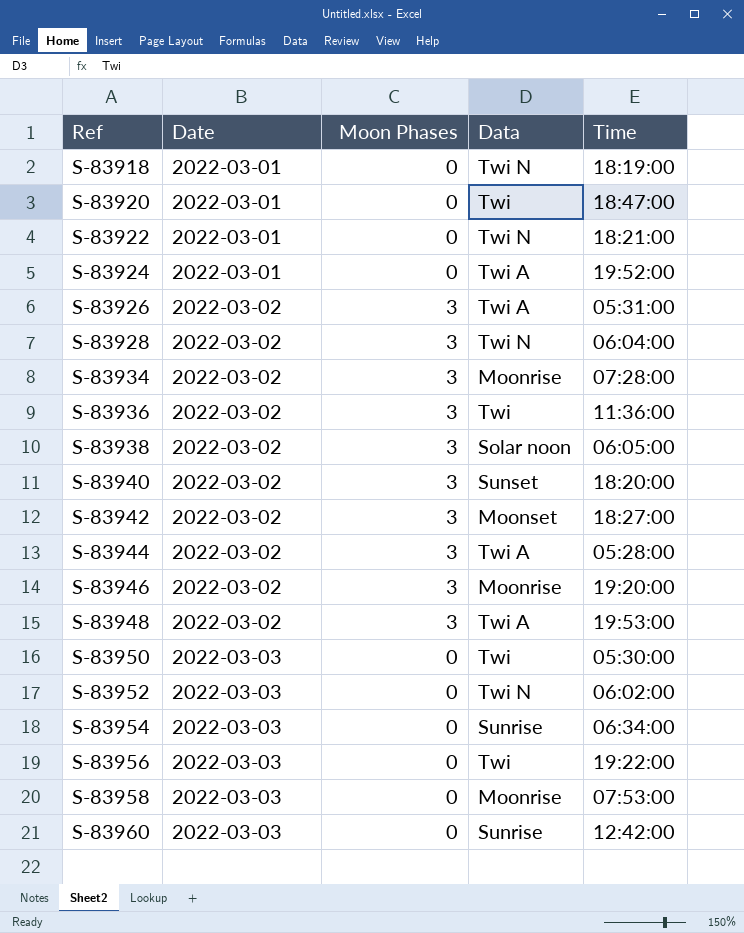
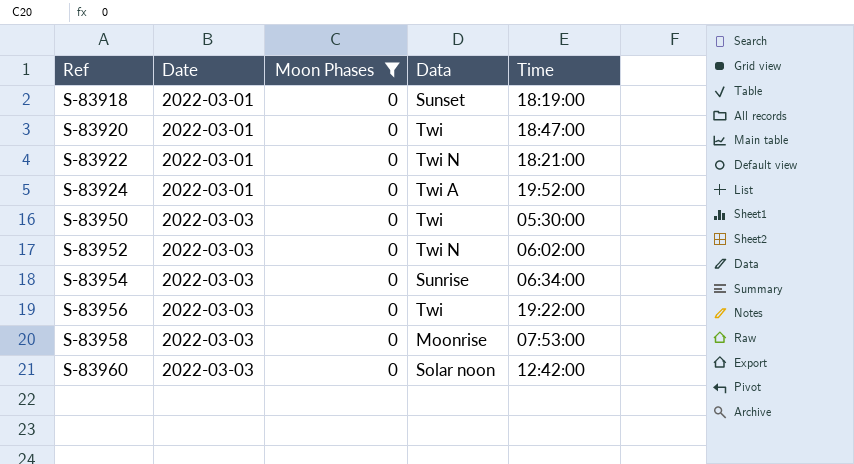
filter: none -> Moon Phases = 0
S-83918 | Data: Twi N -> Sunset
S-83960 | Data: Sunrise -> Solar noon

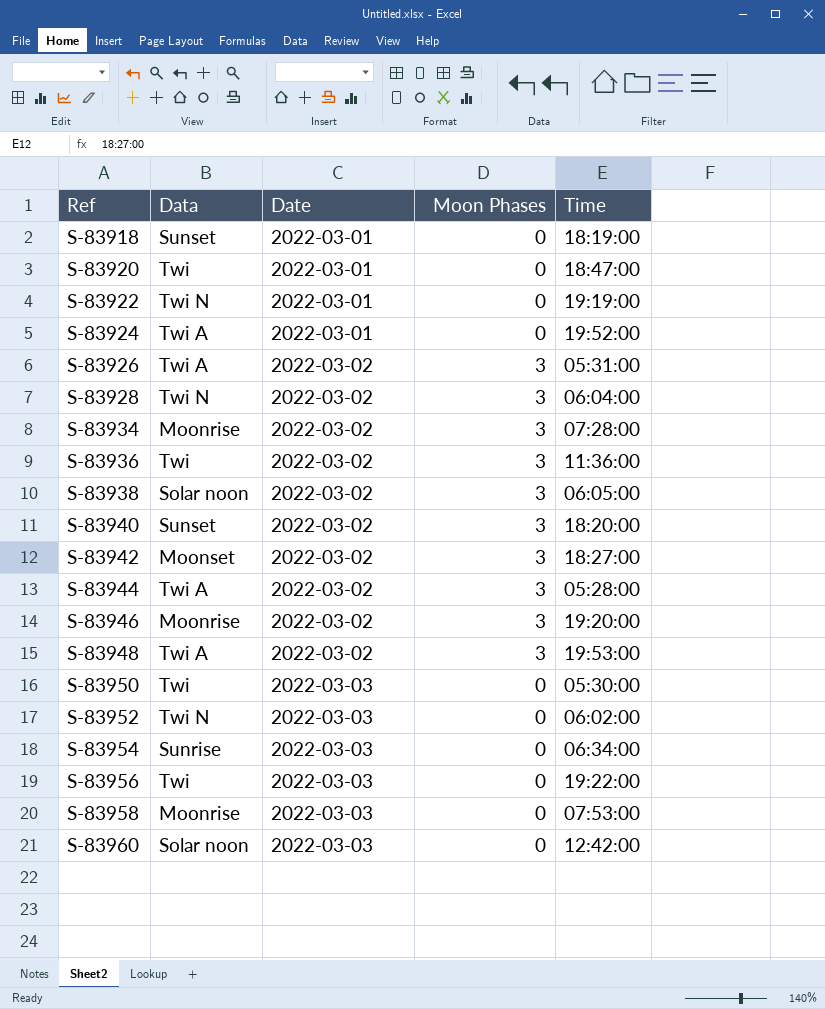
filter: Moon Phases = 0 -> none
column Data | position: 4 -> 2
S-83922 | Time: 18:21:00 -> 19:19:00

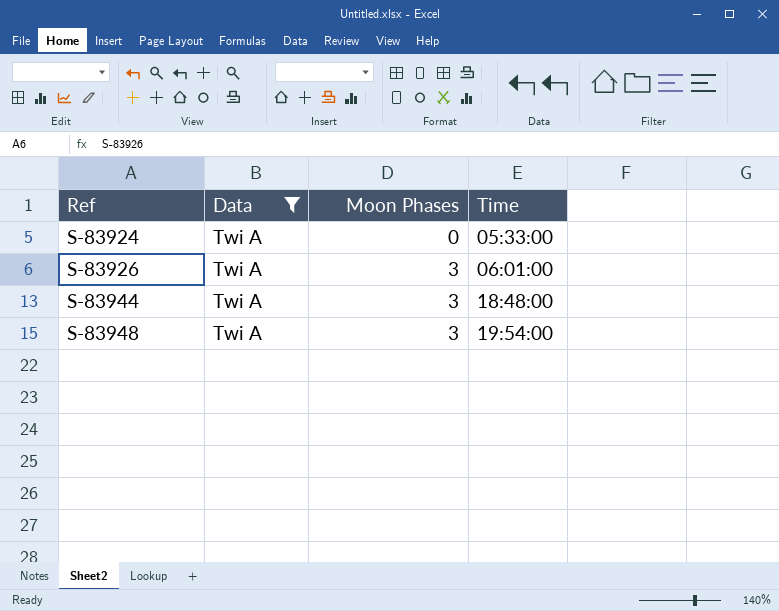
filter: none -> Data = Twi A
column Date | position: 3 -> none
S-83924 | Time: 19:52:00 -> 05:33:00
S-83926 | Time: 05:31:00 -> 06:01:00
S-83944 | Time: 05:28:00 -> 18:48:00
S-83948 | Time: 19:53:00 -> 19:54:00

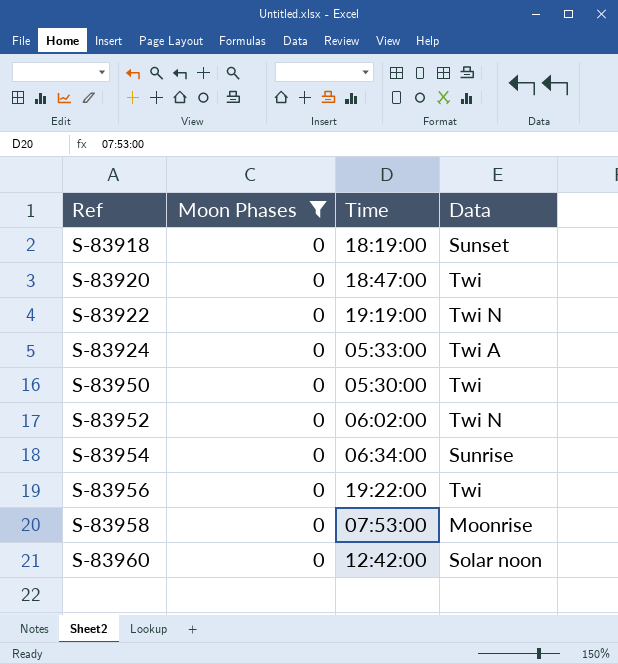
filter: Data = Twi A -> Moon Phases = 0
column Data | position: 2 -> 4

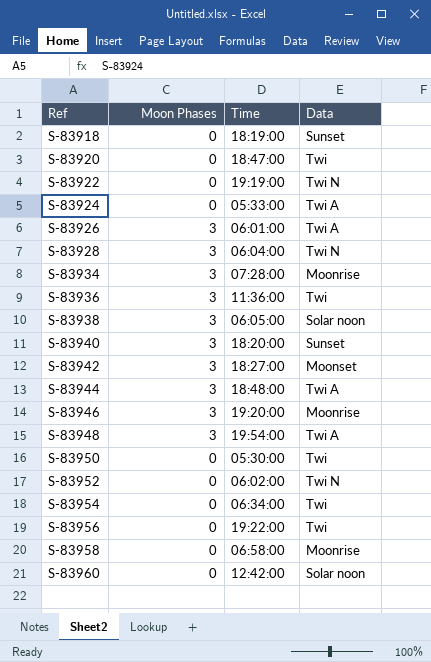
filter: Moon Phases = 0 -> none
S-83954 | Data: Sunrise -> Twi
S-83958 | Time: 07:53:00 -> 06:58:00

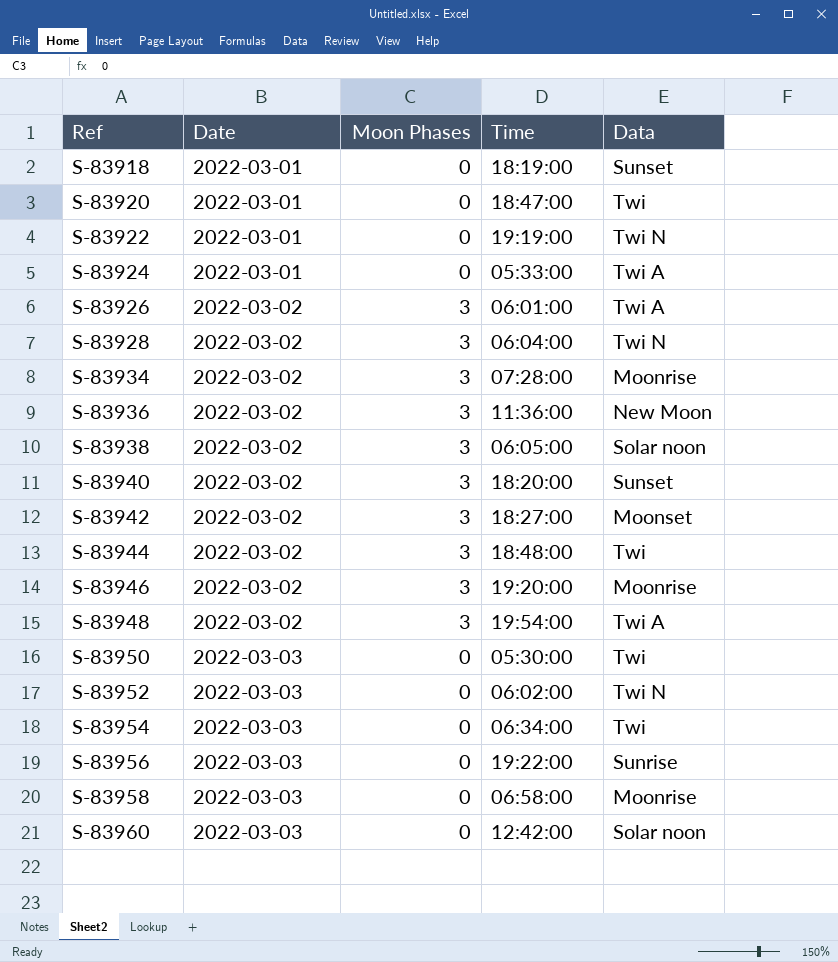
column Date | position: none -> 2
S-83936 | Data: Twi -> New Moon
S-83944 | Data: Twi A -> Twi
S-83956 | Data: Twi -> Sunrise

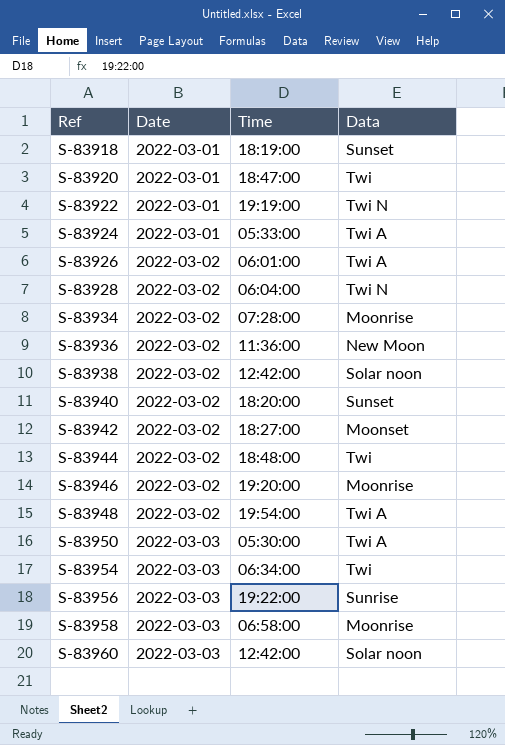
column Moon Phases | position: 3 -> none
row S-83952: 2022-03-03 | 0 | 06:02:00 | Twi N -> none
S-83938 | Time: 06:05:00 -> 12:42:00
S-83950 | Data: Twi -> Twi A

